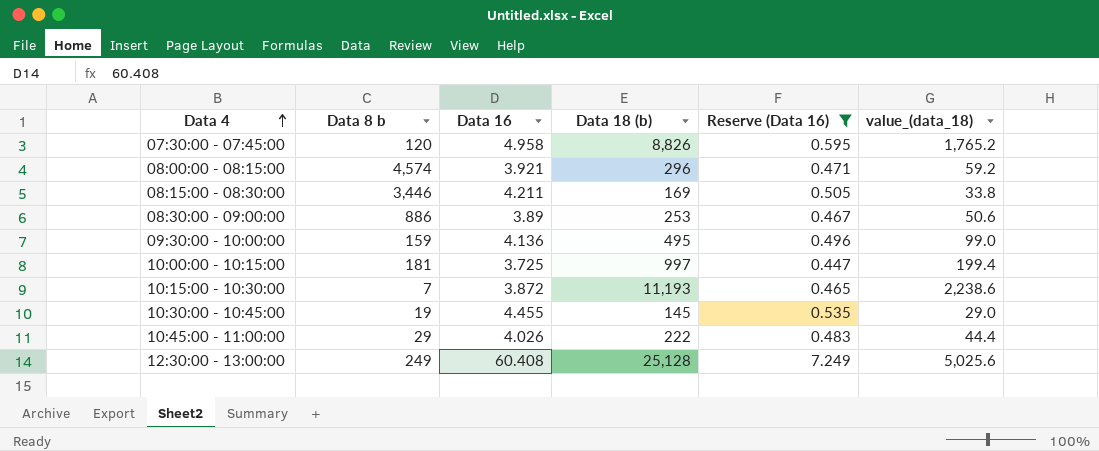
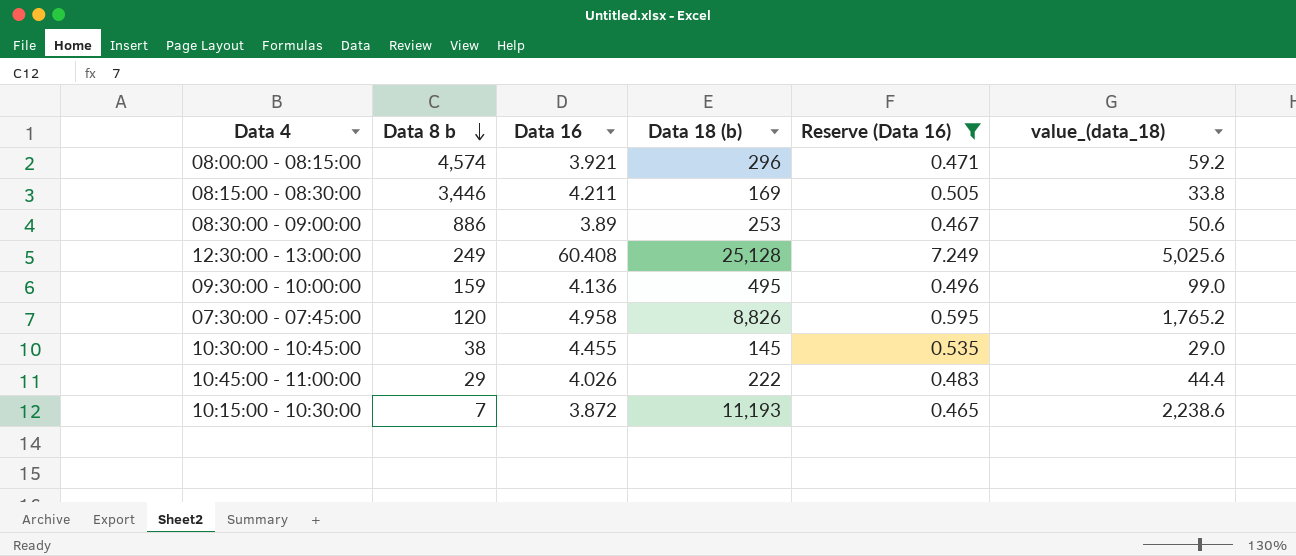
row order: Data 4 ascending -> Data 8 b descending
row 10:00:00 - 10:15:00: 181 | 3.725 | 997 | 0.447 | 199.4 -> none
10:30:00 - 10:45:00 | Data 8 b: 19 -> 38

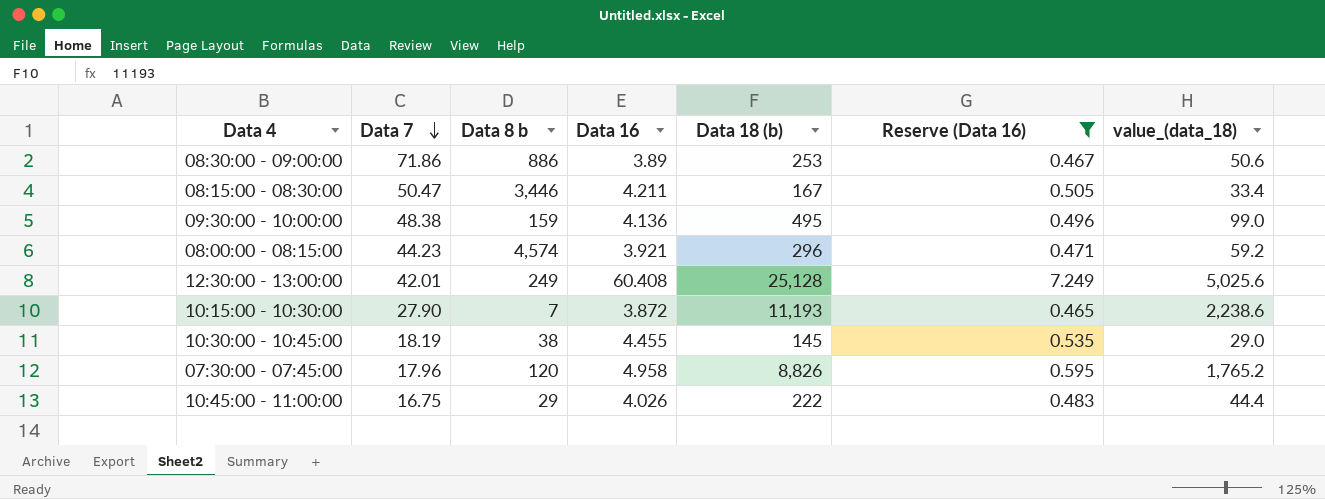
row order: Data 8 b descending -> Data 7 descending
column Data 7 | position: none -> 2
08:15:00 - 08:30:00 | Data 18 (b): 169 -> 167
08:15:00 - 08:30:00 | value_(data_18): 33.8 -> 33.4

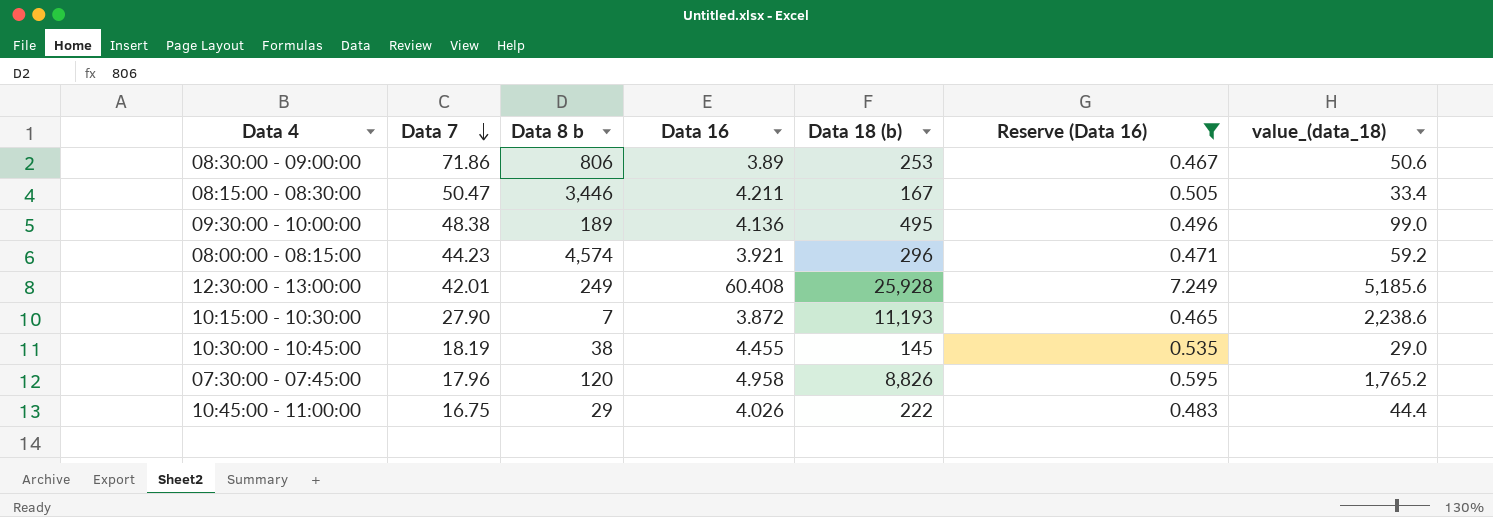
08:30:00 - 09:00:00 | Data 8 b: 886 -> 806
09:30:00 - 10:00:00 | Data 8 b: 159 -> 189
12:30:00 - 13:00:00 | Data 18 (b): 25,128 -> 25,928
12:30:00 - 13:00:00 | value_(data_18): 5,025.6 -> 5,185.6

